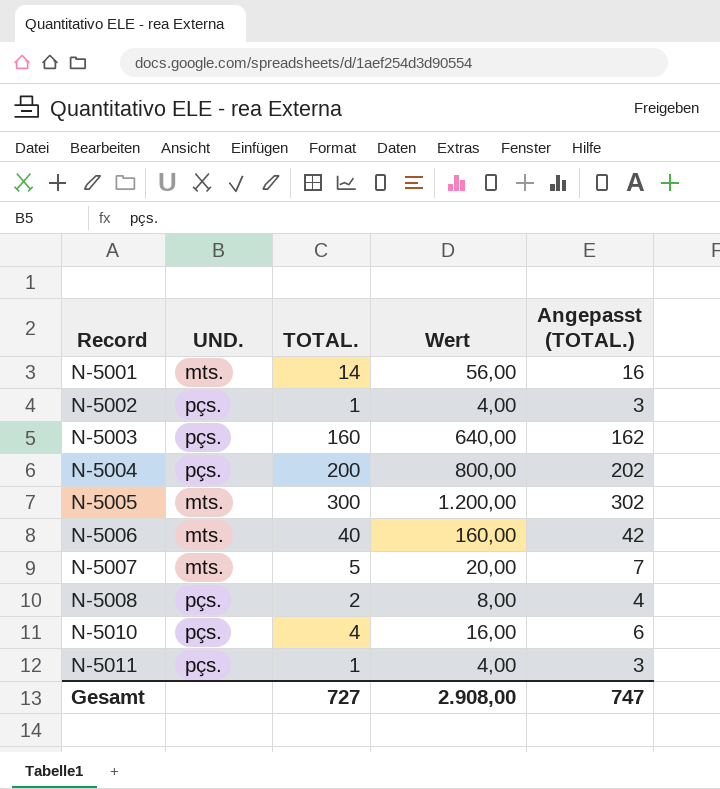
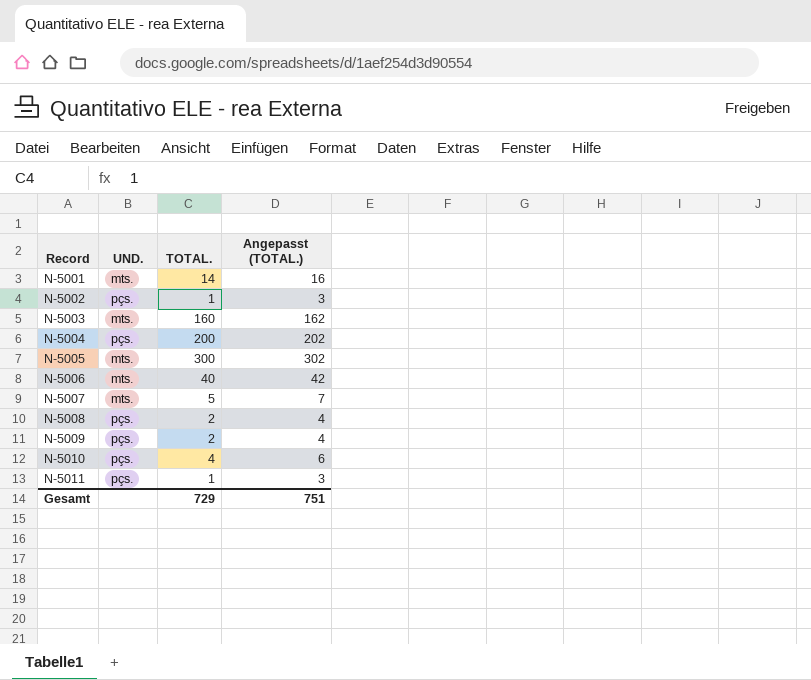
column Wert | formula: [TOTAL.] * 4 -> none
N-5003 | UND.: pçs. -> mts.
row N-5009: none -> pçs. | 2 | 4
Gesamt | TOTAL.: 727 -> 729
Gesamt | Angepasst (TOTAL.): 747 -> 751

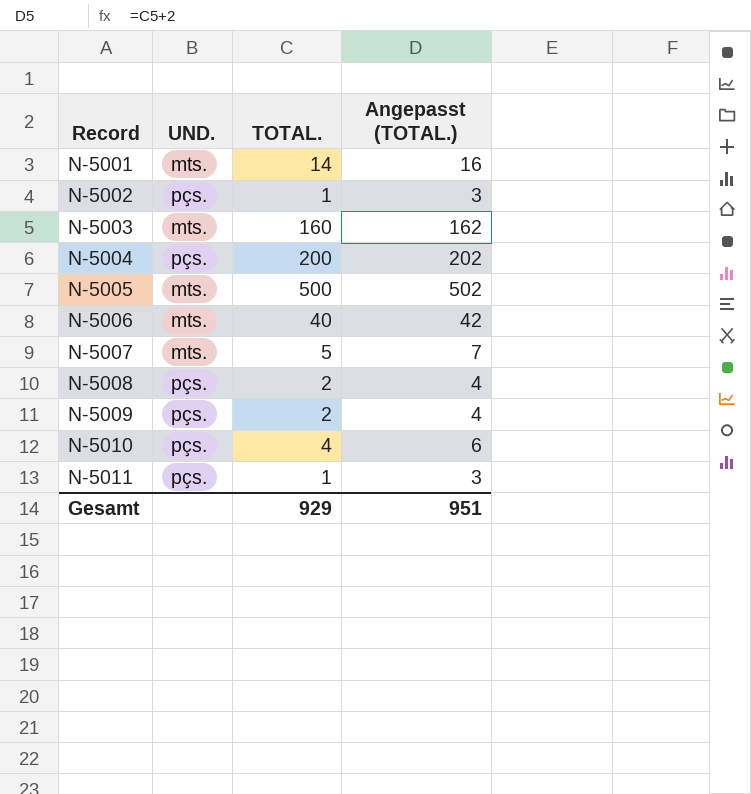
N-5005 | TOTAL.: 300 -> 500
N-5005 | Angepasst (TOTAL.): 302 -> 502
Gesamt | TOTAL.: 729 -> 929
Gesamt | Angepasst (TOTAL.): 751 -> 951

